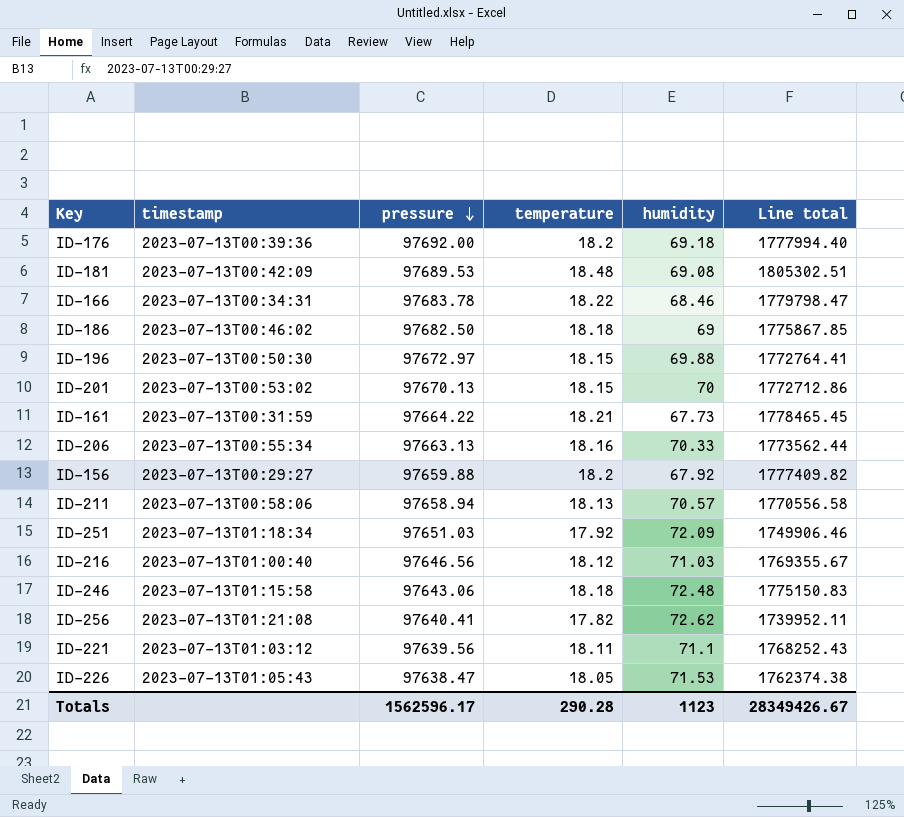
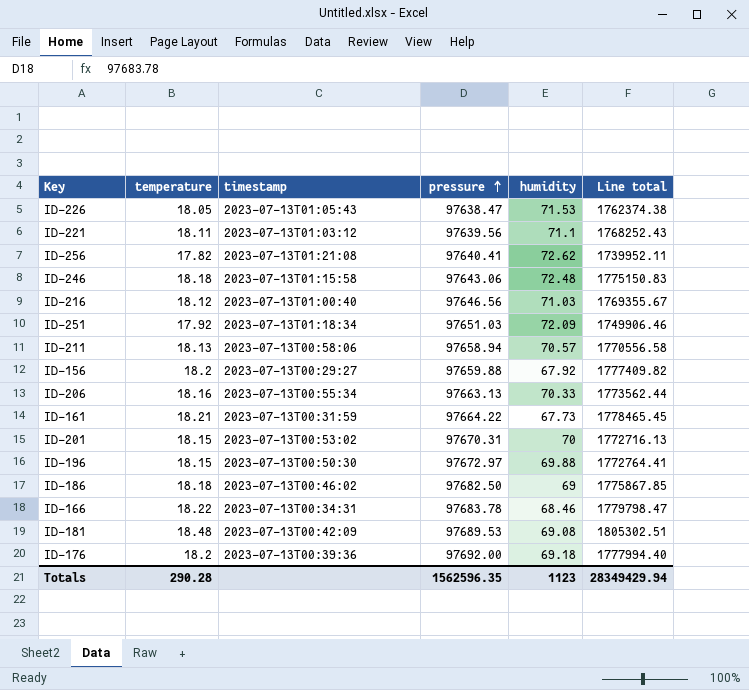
row order: pressure descending -> pressure ascending
column temperature | position: 4 -> 2
ID-201 | pressure: 97670.13 -> 97670.31
ID-201 | Line total: 1772712.86 -> 1772716.13
Totals | pressure: 1562596.17 -> 1562596.35
Totals | Line total: 28349426.67 -> 28349429.94

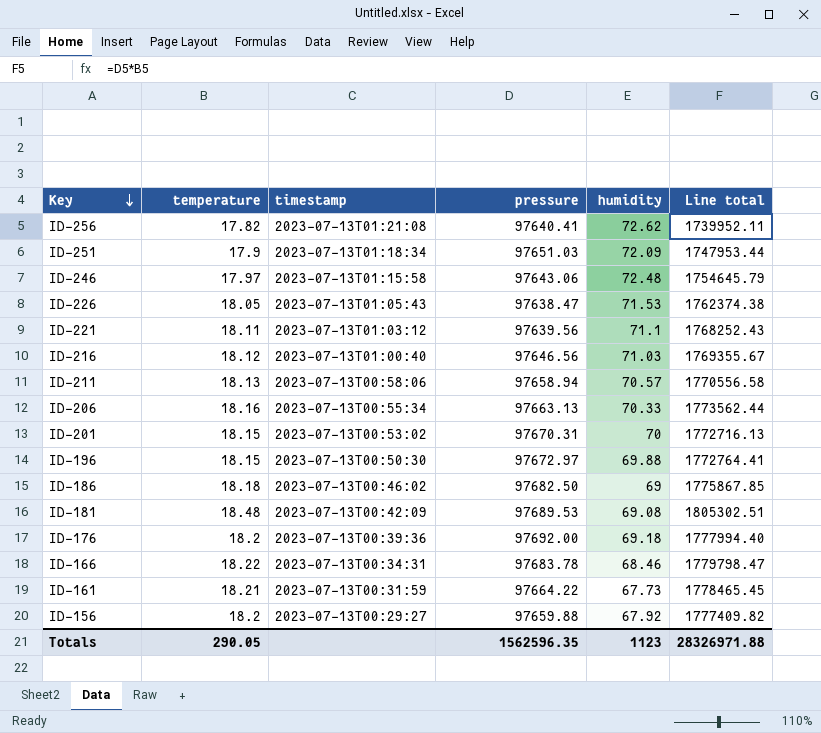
row order: pressure ascending -> Key descending
ID-251 | temperature: 17.92 -> 17.9
ID-251 | Line total: 1749906.46 -> 1747953.44
ID-246 | temperature: 18.18 -> 17.97
ID-246 | Line total: 1775150.83 -> 1754645.79
Totals | temperature: 290.28 -> 290.05
Totals | Line total: 28349429.94 -> 28326971.88

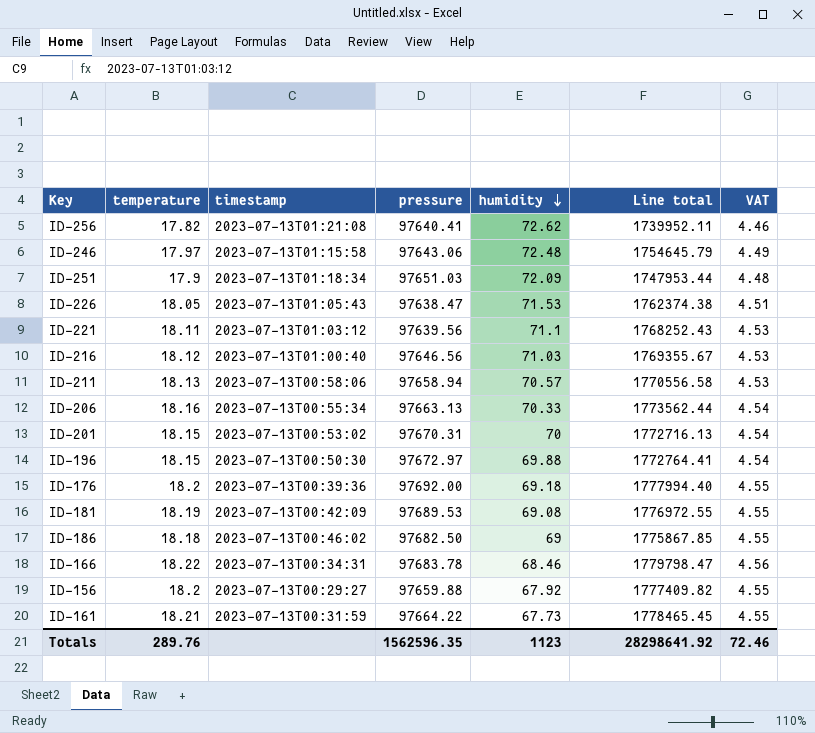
row order: Key descending -> humidity descending
column VAT | formula: none -> [temperature] * 0.25
ID-181 | temperature: 18.48 -> 18.19
ID-181 | Line total: 1805302.51 -> 1776972.55
Totals | temperature: 290.05 -> 289.76
Totals | Line total: 28326971.88 -> 28298641.92

